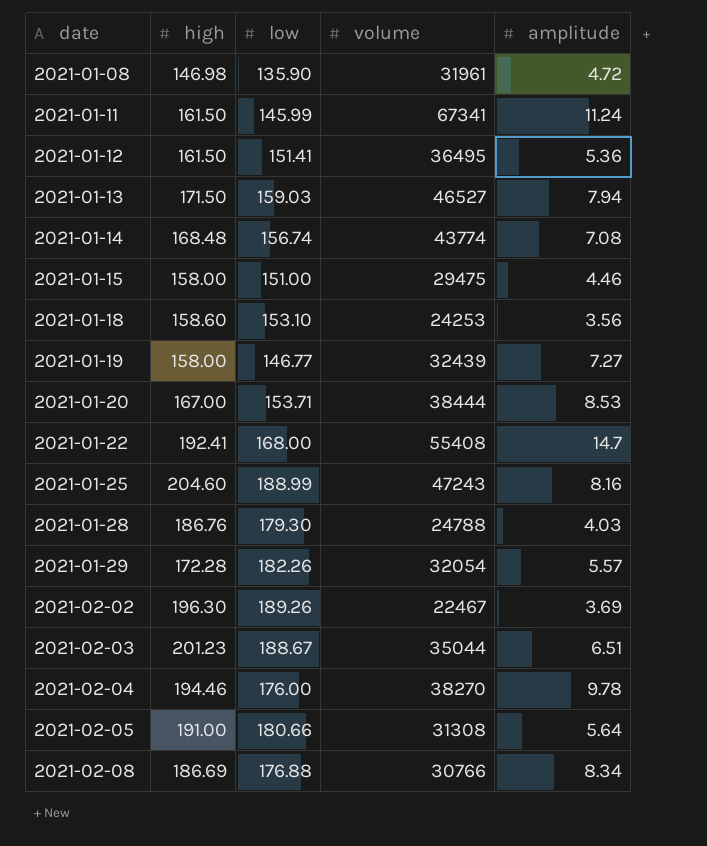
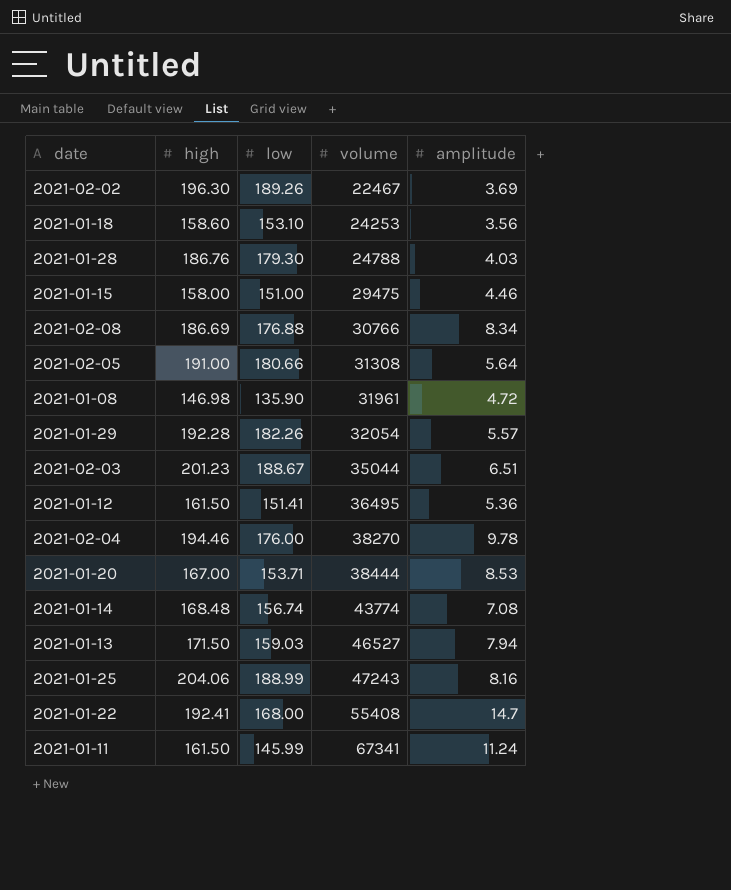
row order: date ascending -> volume ascending
row 2021-01-19: 158.00 | 146.77 | 32439 | 7.27 -> none
2021-01-29 | high: 172.28 -> 192.28
2021-01-25 | high: 204.60 -> 204.06

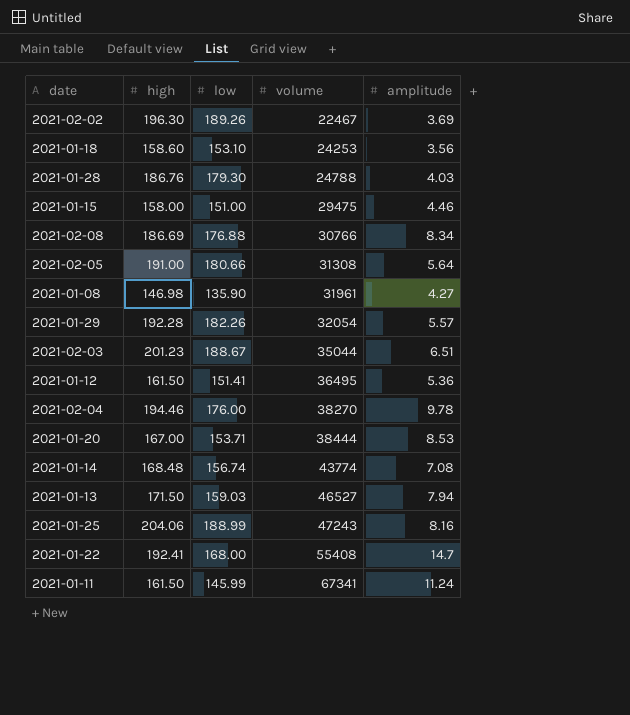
2021-01-08 | amplitude: 4.72 -> 4.27

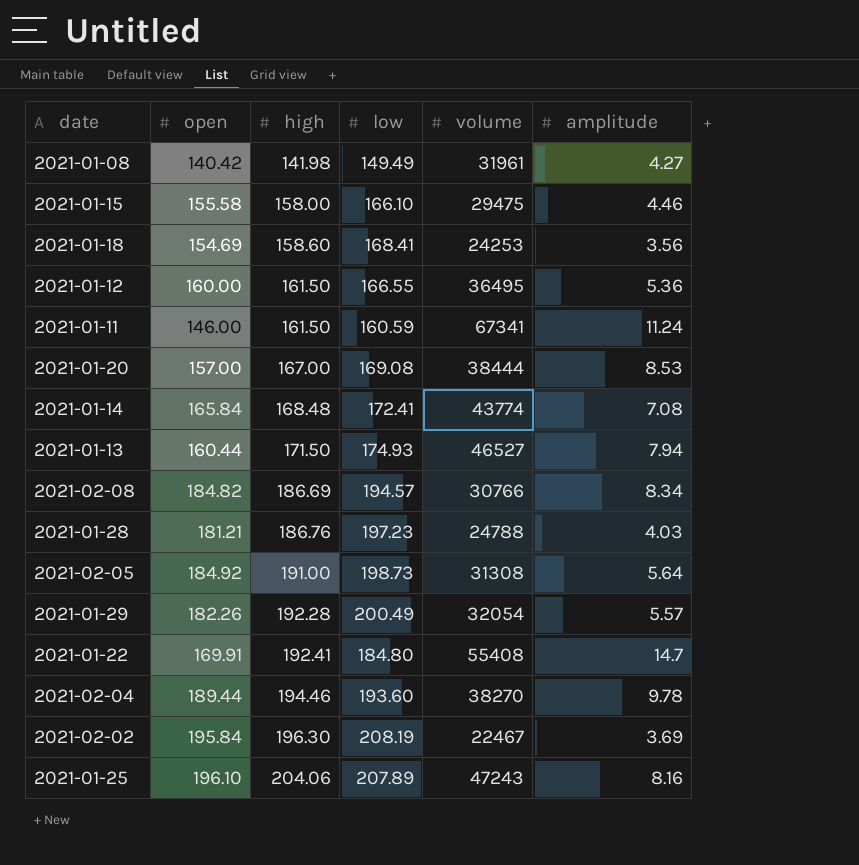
row order: volume ascending -> high ascending
column open | position: none -> 2
row 2021-02-03: 201.23 | 188.67 | 35044 | 6.51 -> none
2021-01-08 | high: 146.98 -> 141.98
2021-01-08 | low: 135.90 -> 149.49
2021-01-15 | low: 151.00 -> 166.10
2021-01-18 | low: 153.10 -> 168.41
2021-01-12 | low: 151.41 -> 166.55
2021-01-11 | low: 145.99 -> 160.59
2021-01-20 | low: 153.71 -> 169.08
2021-01-14 | low: 156.74 -> 172.41
2021-01-13 | low: 159.03 -> 174.93
2021-02-08 | low: 176.88 -> 194.57
2021-01-28 | low: 179.30 -> 197.23
2021-02-05 | low: 180.66 -> 198.73
2021-01-29 | low: 182.26 -> 200.49
2021-01-22 | low: 168.00 -> 184.80
2021-02-04 | low: 176.00 -> 193.60
2021-02-02 | low: 189.26 -> 208.19
2021-01-25 | low: 188.99 -> 207.89

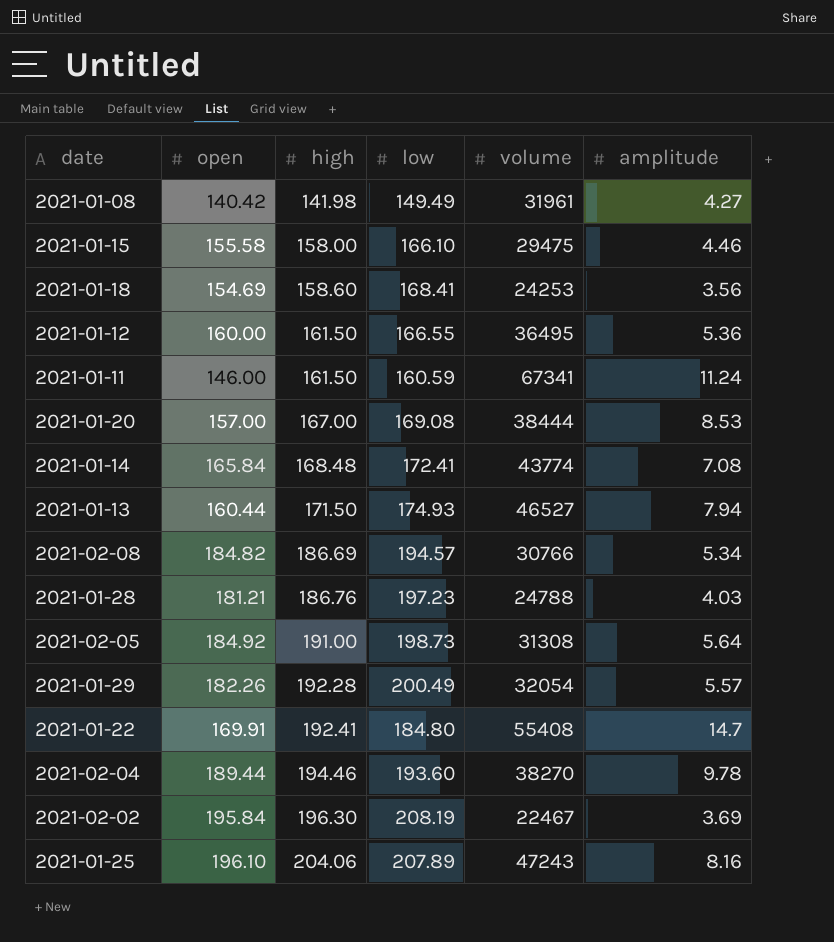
2021-02-08 | amplitude: 8.34 -> 5.34

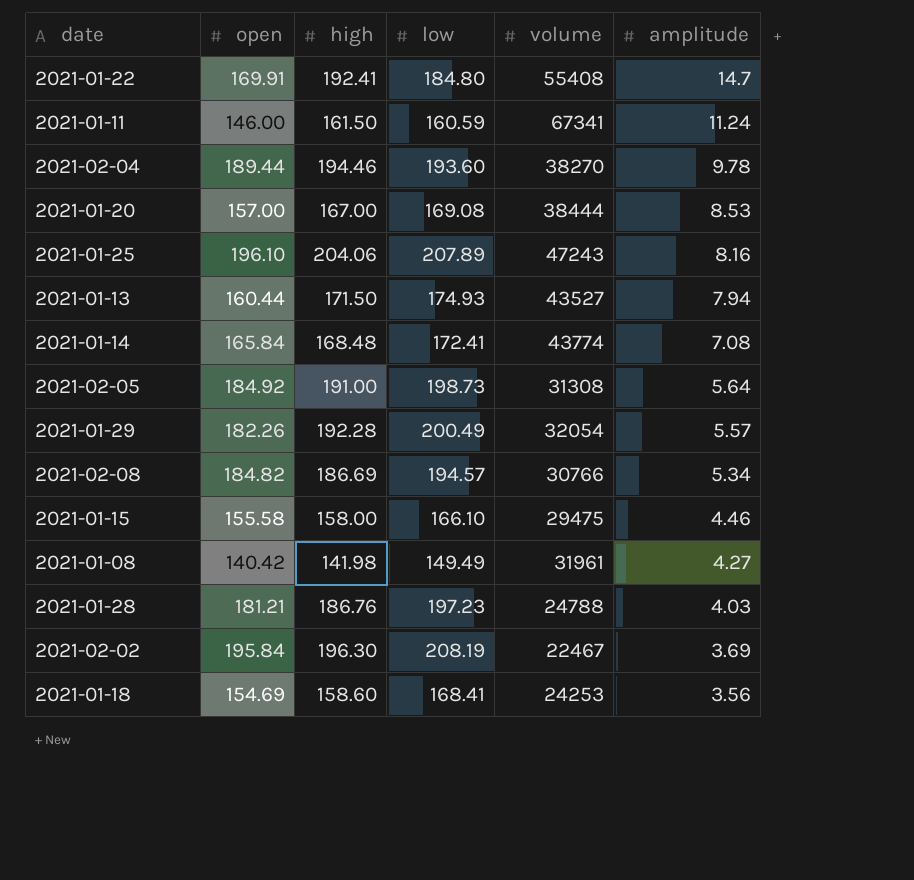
row order: high ascending -> amplitude descending
row 2021-01-12: 160.00 | 161.50 | 166.55 | 36495 | 5.36 -> none
2021-01-13 | volume: 46527 -> 43527

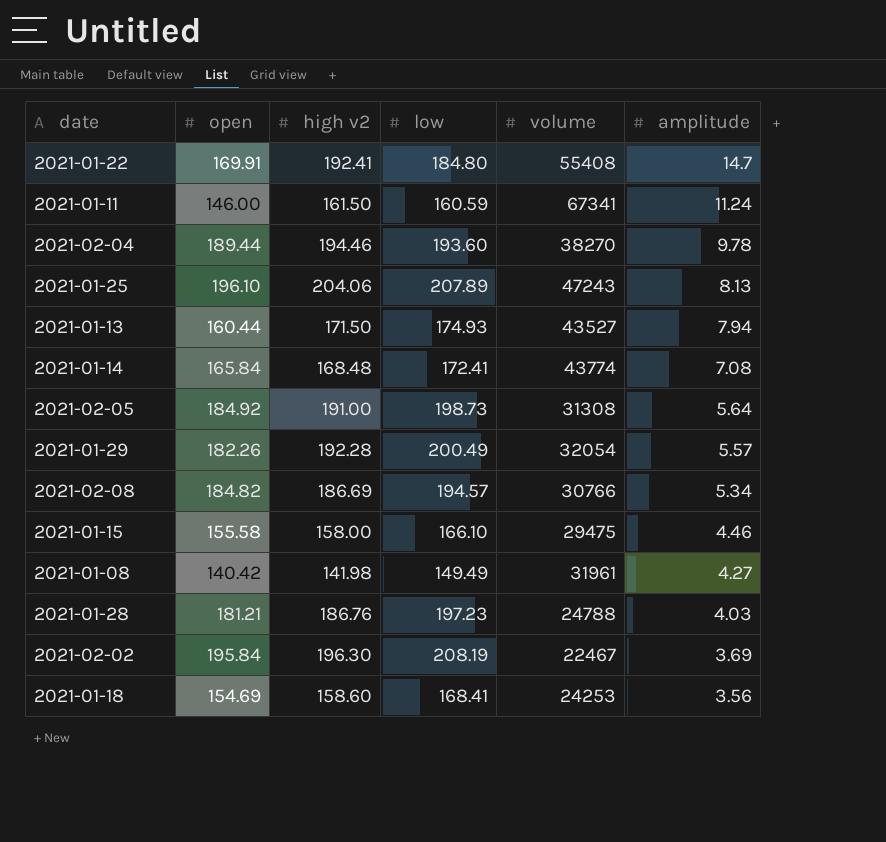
column name: high -> high v2
row 2021-01-20: 157.00 | 167.00 | 169.08 | 38444 | 8.53 -> none
2021-01-25 | amplitude: 8.16 -> 8.13

